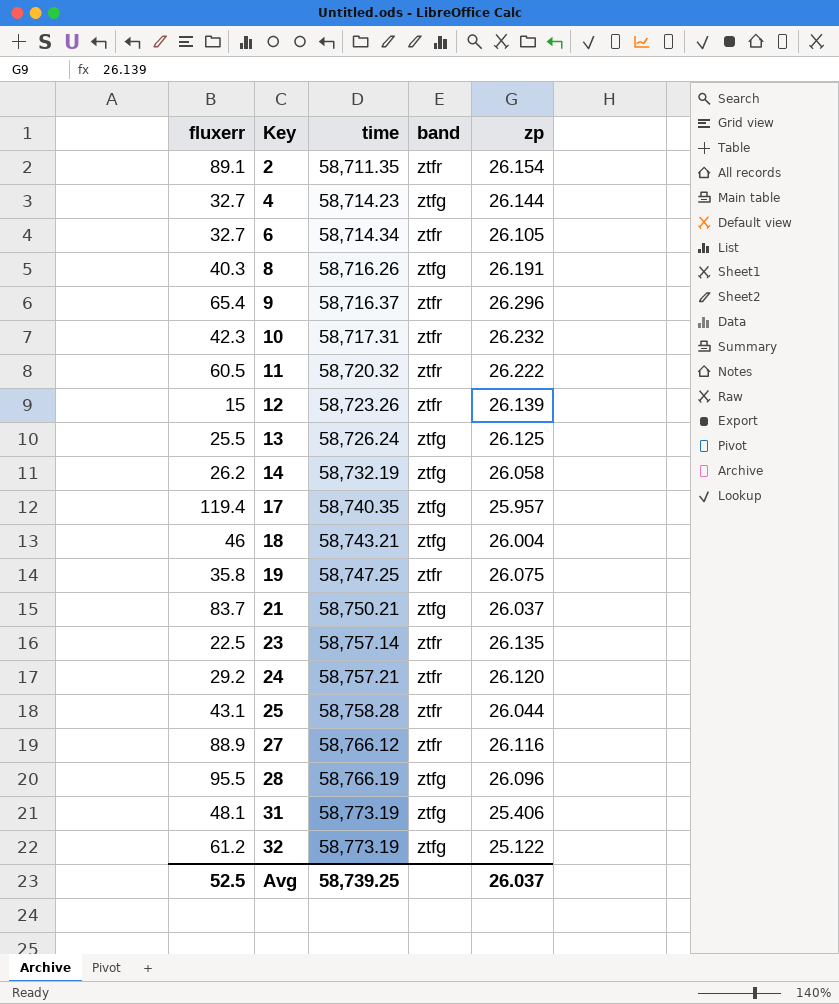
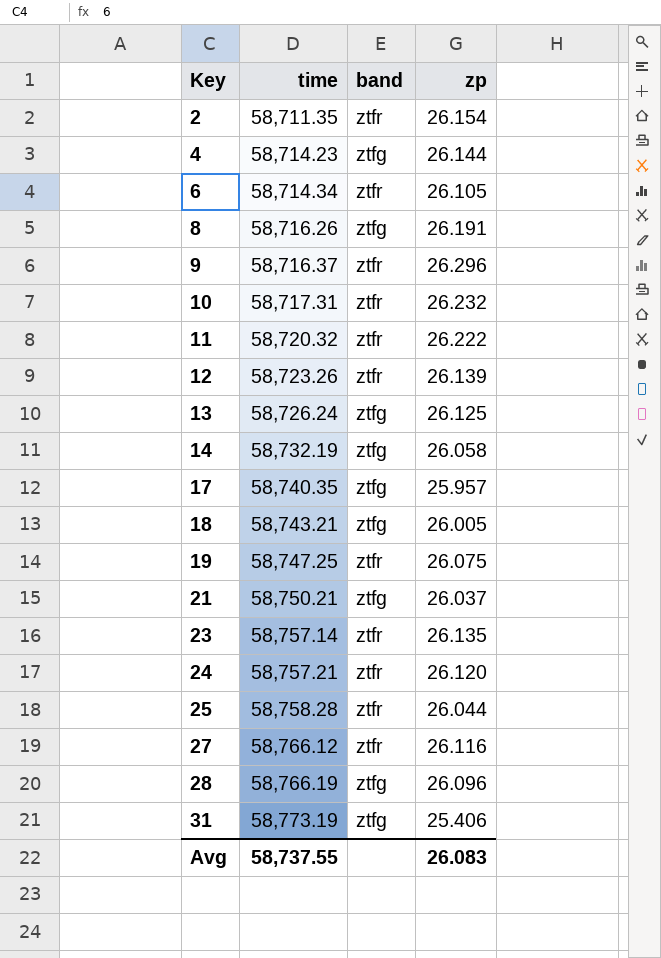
column fluxerr | position: 1 -> none
row 32: 61.2 | 58,773.19 | ztfg | 25.122 -> none
18 | zp: 26.004 -> 26.005
Avg | time: 58,739.25 -> 58,737.55
Avg | zp: 26.037 -> 26.083

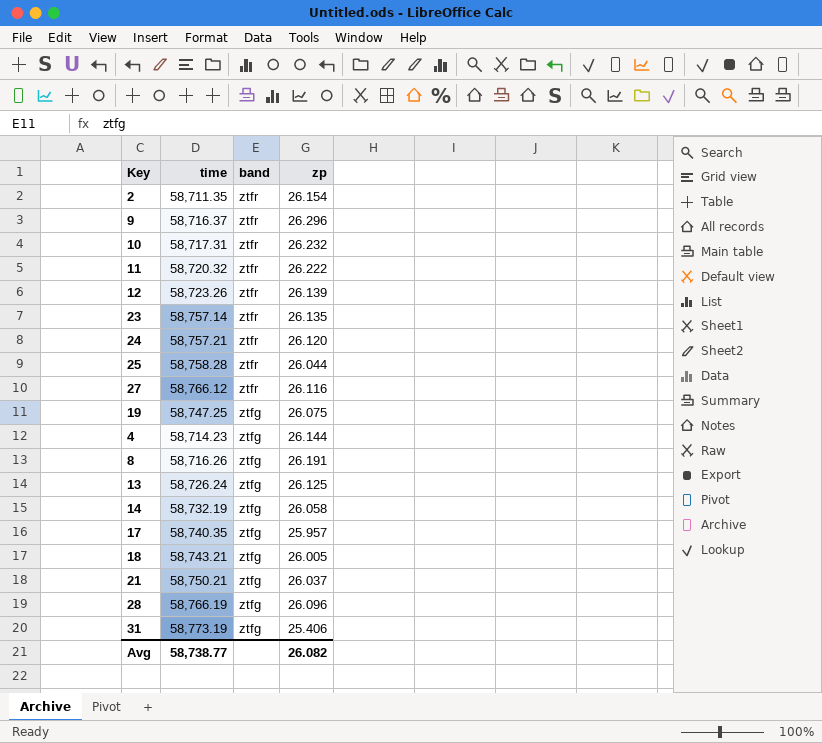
row order: Key ascending -> band descending
row 6: 58,714.34 | ztfr | 26.105 -> none
19 | band: ztfr -> ztfg
Avg | time: 58,737.55 -> 58,738.77
Avg | zp: 26.083 -> 26.082

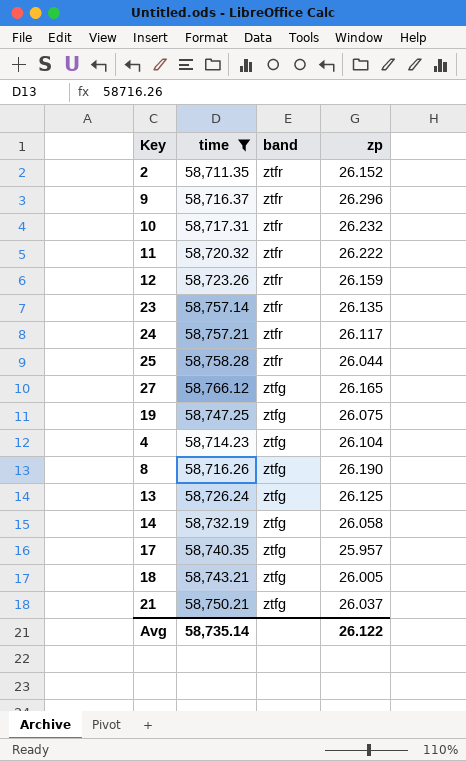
filter: none -> time <= 58,766.12
2 | zp: 26.154 -> 26.152
12 | zp: 26.139 -> 26.159
24 | zp: 26.120 -> 26.117
27 | band: ztfr -> ztfg
27 | zp: 26.116 -> 26.165
4 | zp: 26.144 -> 26.104
8 | zp: 26.191 -> 26.190
Avg | time: 58,738.77 -> 58,735.14
Avg | zp: 26.082 -> 26.122

